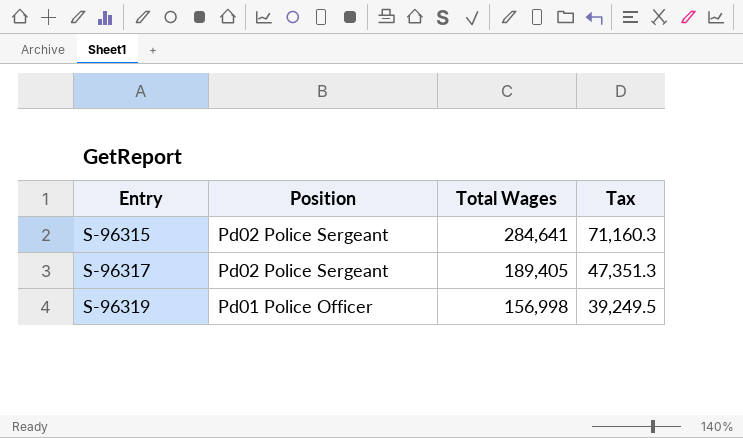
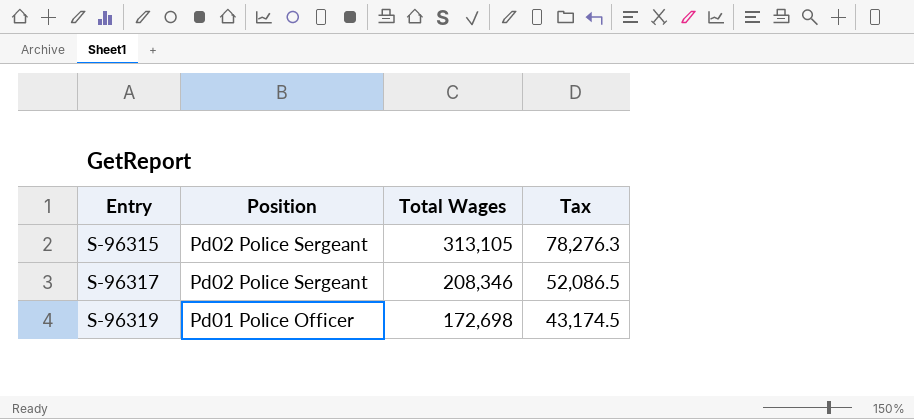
S-96315 | Total Wages: 284,641 -> 313,105
S-96315 | Tax: 71,160.3 -> 78,276.3
S-96317 | Total Wages: 189,405 -> 208,346
S-96317 | Tax: 47,351.3 -> 52,086.5
S-96319 | Total Wages: 156,998 -> 172,698
S-96319 | Tax: 39,249.5 -> 43,174.5

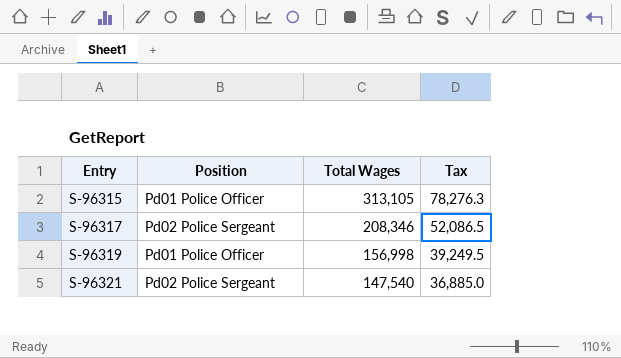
S-96315 | Position: Pd02 Police Sergeant -> Pd01 Police Officer
S-96319 | Total Wages: 172,698 -> 156,998
S-96319 | Tax: 43,174.5 -> 39,249.5
row S-96321: none -> Pd02 Police Sergeant | 147,540 | 36,885.0

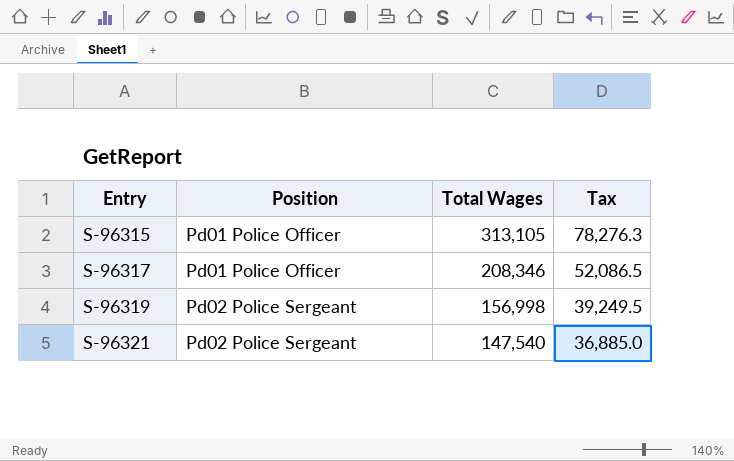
S-96317 | Position: Pd02 Police Sergeant -> Pd01 Police Officer
S-96319 | Position: Pd01 Police Officer -> Pd02 Police Sergeant

